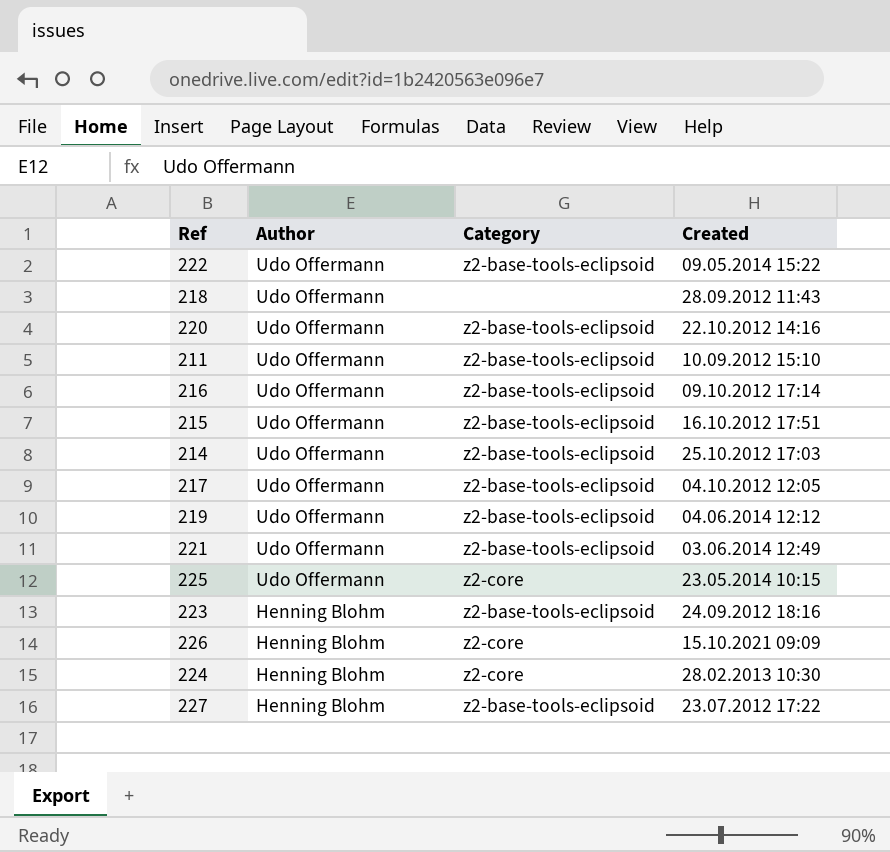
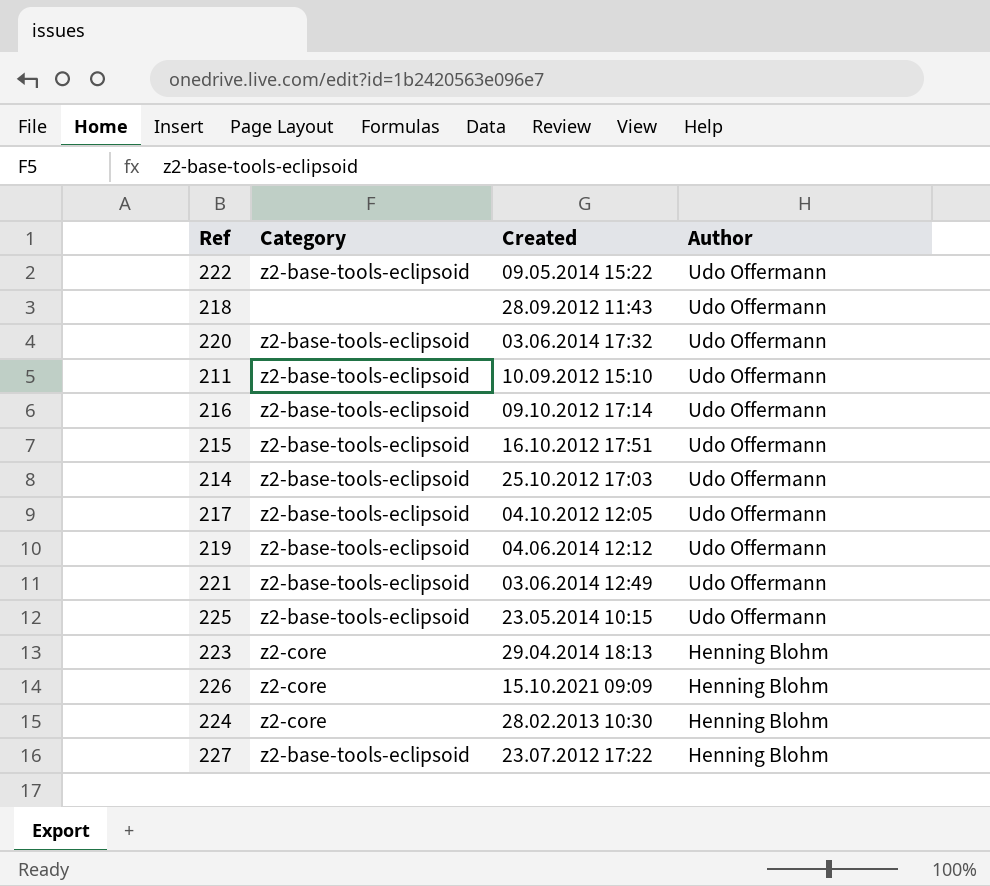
column Author | position: 2 -> 4
220 | Created: 22.10.2012 14:16 -> 03.06.2014 17:32
225 | Category: z2-core -> z2-base-tools-eclipsoid
223 | Category: z2-base-tools-eclipsoid -> z2-core
223 | Created: 24.09.2012 18:16 -> 29.04.2014 18:13

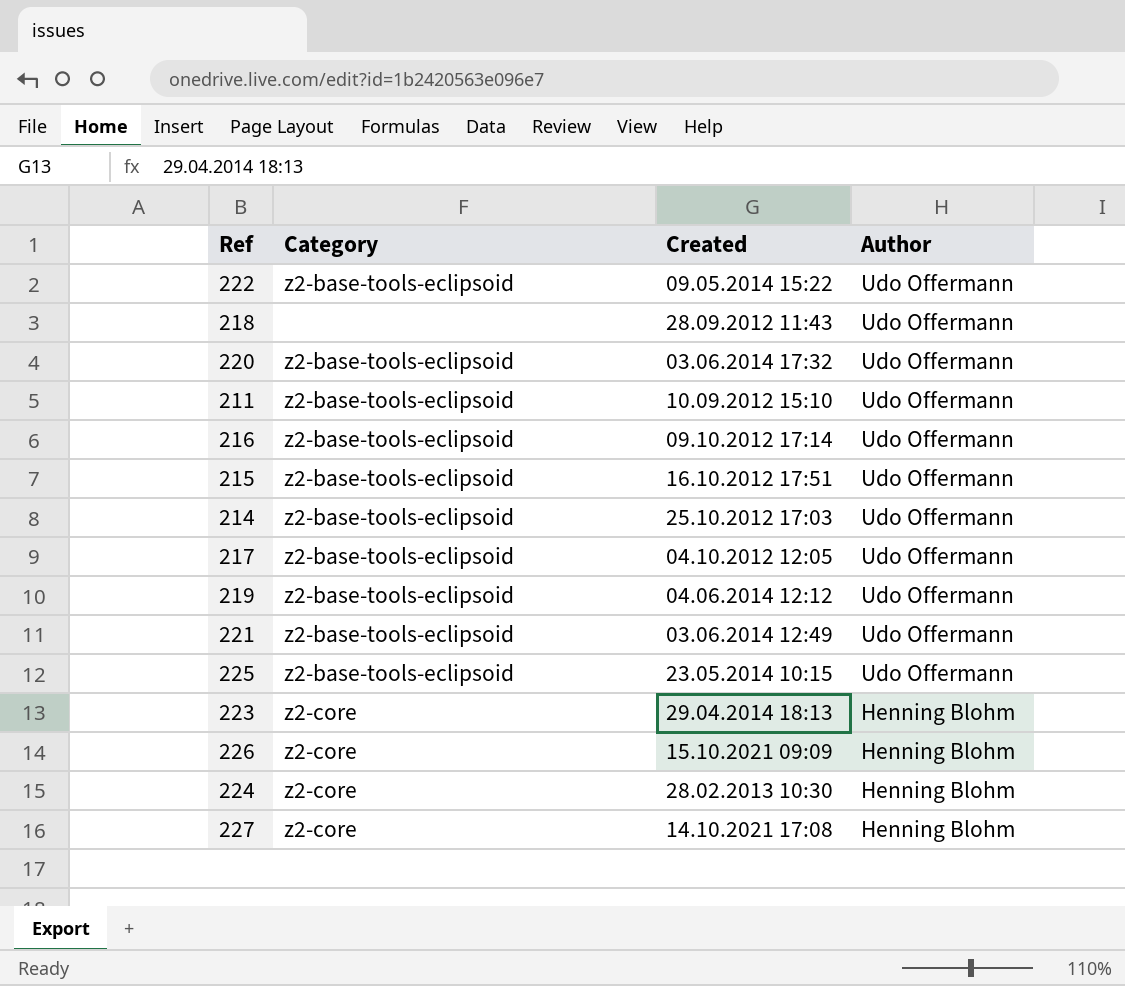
227 | Category: z2-base-tools-eclipsoid -> z2-core
227 | Created: 23.07.2012 17:22 -> 14.10.2021 17:08

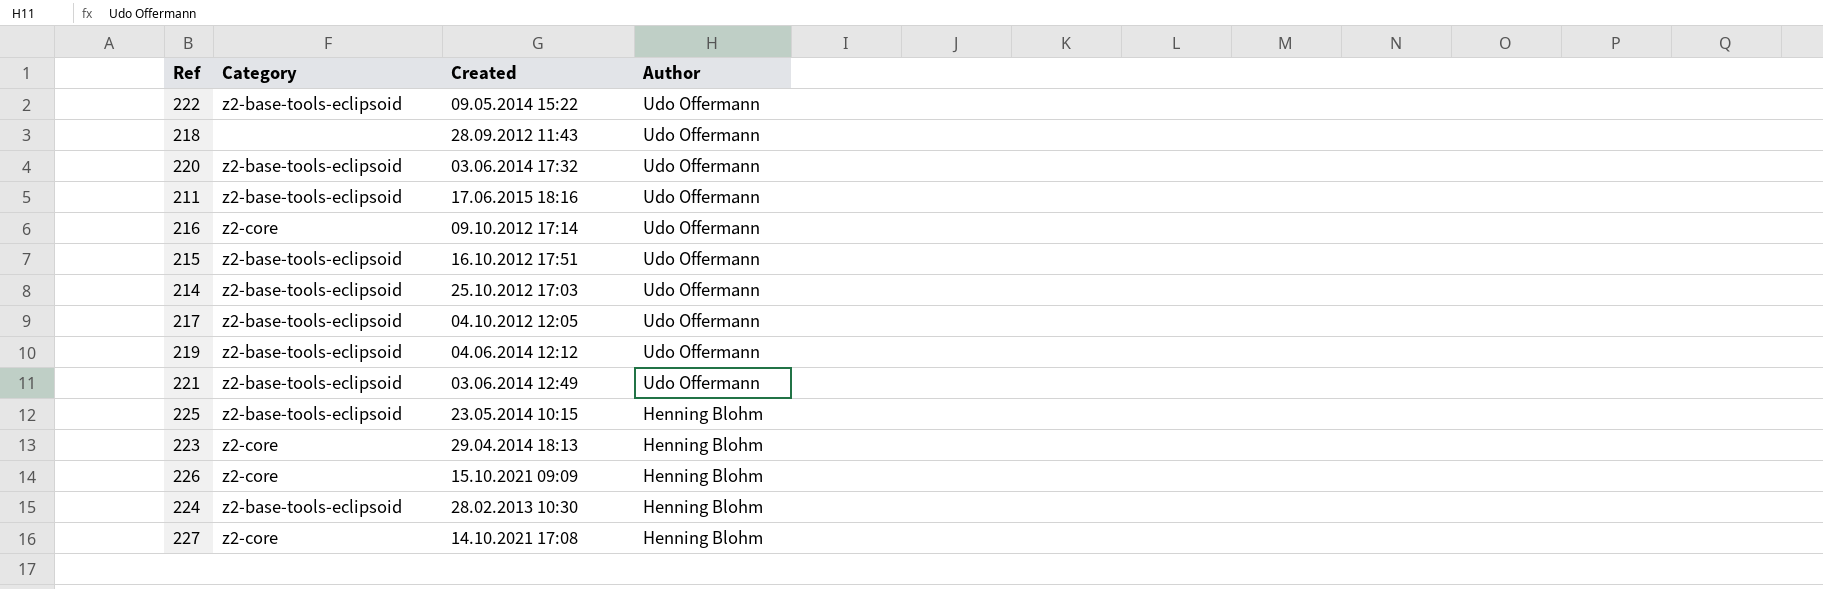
211 | Created: 10.09.2012 15:10 -> 17.06.2015 18:16
216 | Category: z2-base-tools-eclipsoid -> z2-core
225 | Author: Udo Offermann -> Henning Blohm
224 | Category: z2-core -> z2-base-tools-eclipsoid

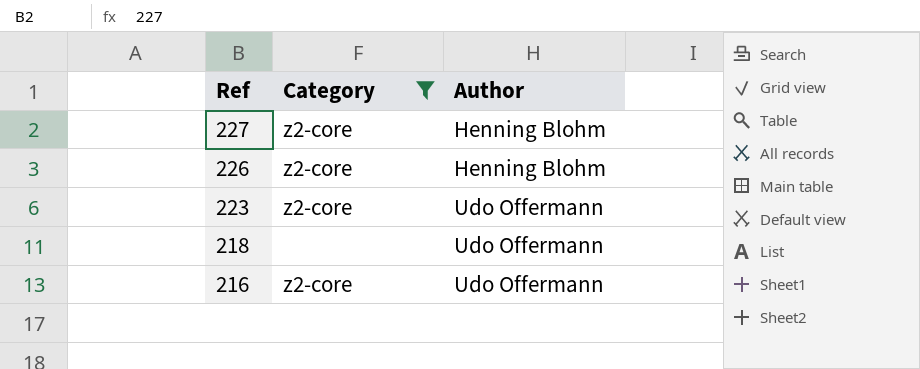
filter: none -> Category != z2-base-tools-eclipsoid
row order: Author descending -> Ref descending
column Created | position: 3 -> none
223 | Author: Henning Blohm -> Udo Offermann

